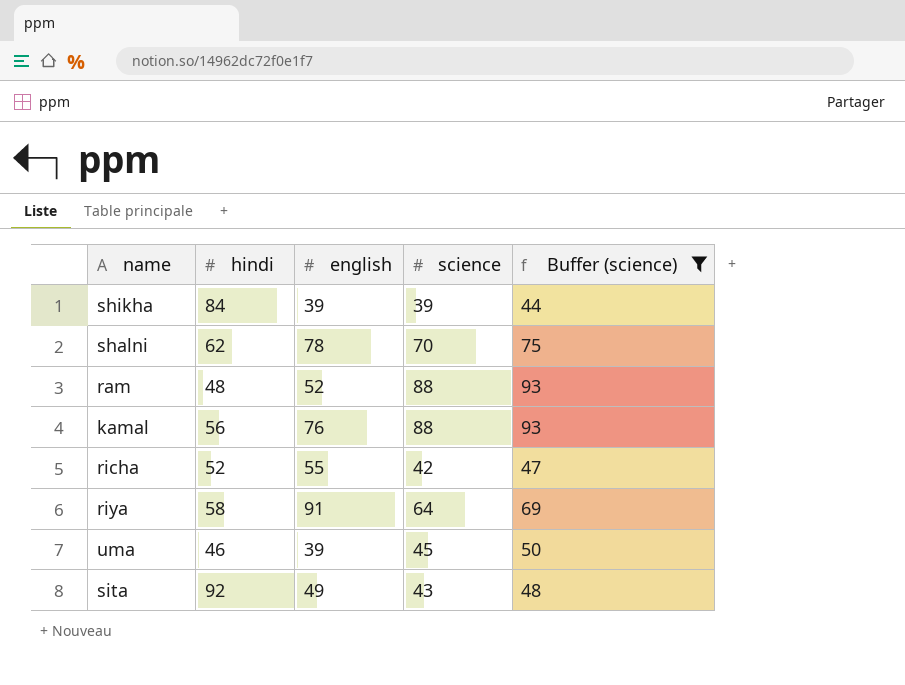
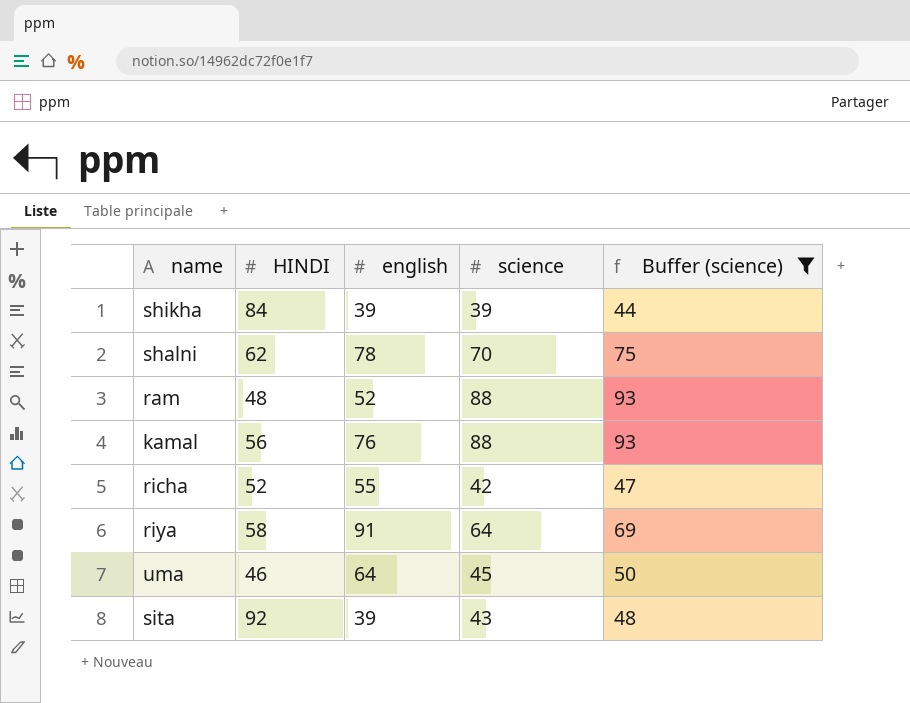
column name: hindi -> HINDI
uma | english: 39 -> 64
sita | english: 49 -> 39

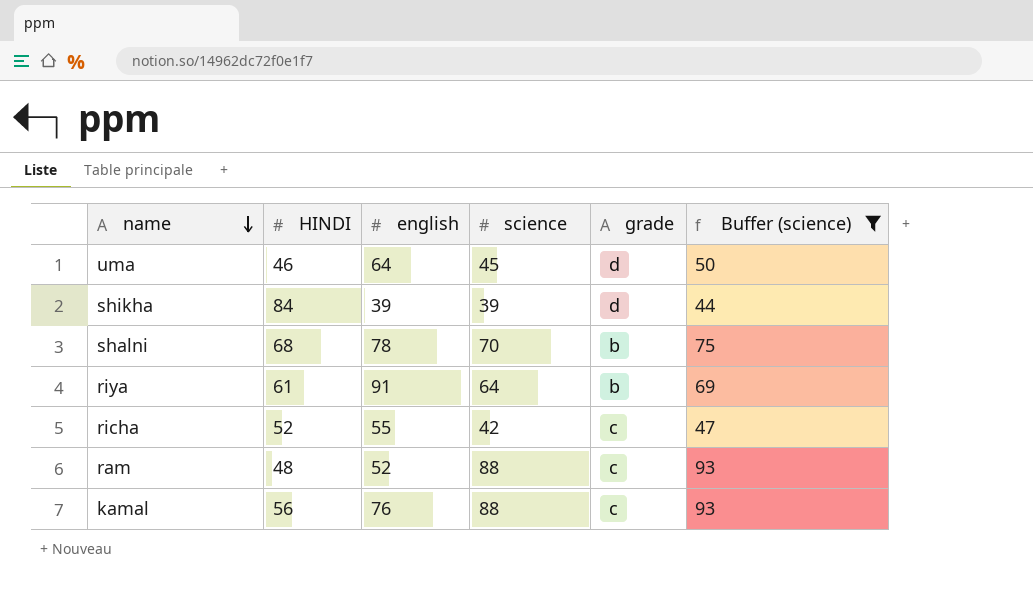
row order: none -> name descending
column grade | position: none -> 5
row sita: 92 | 39 | 43 | 48 -> none
shalni | HINDI: 62 -> 68
riya | HINDI: 58 -> 61

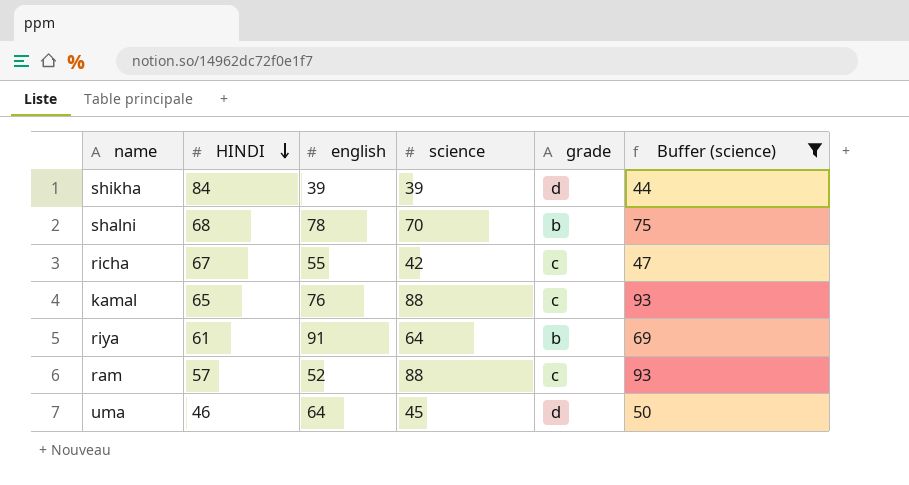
row order: name descending -> HINDI descending
richa | HINDI: 52 -> 67
kamal | HINDI: 56 -> 65
ram | HINDI: 48 -> 57

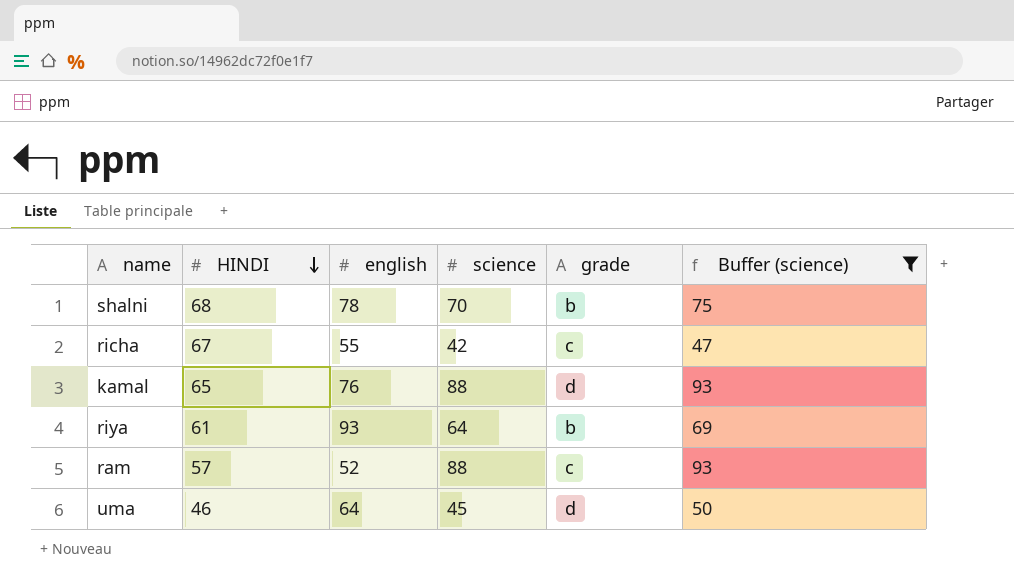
row shikha: 84 | 39 | 39 | d | 44 -> none
kamal | grade: c -> d
riya | english: 91 -> 93

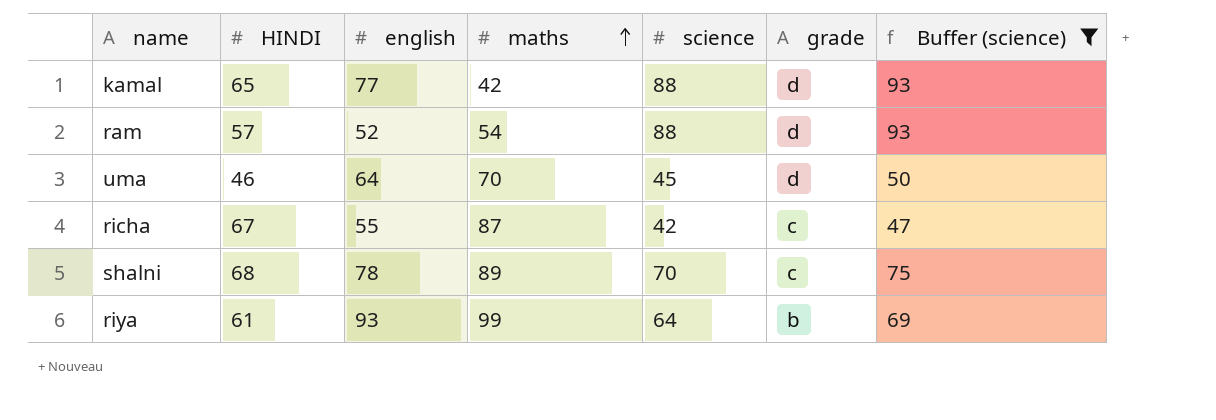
row order: HINDI descending -> maths ascending
column maths | position: none -> 4
kamal | english: 76 -> 77
ram | grade: c -> d
shalni | grade: b -> c

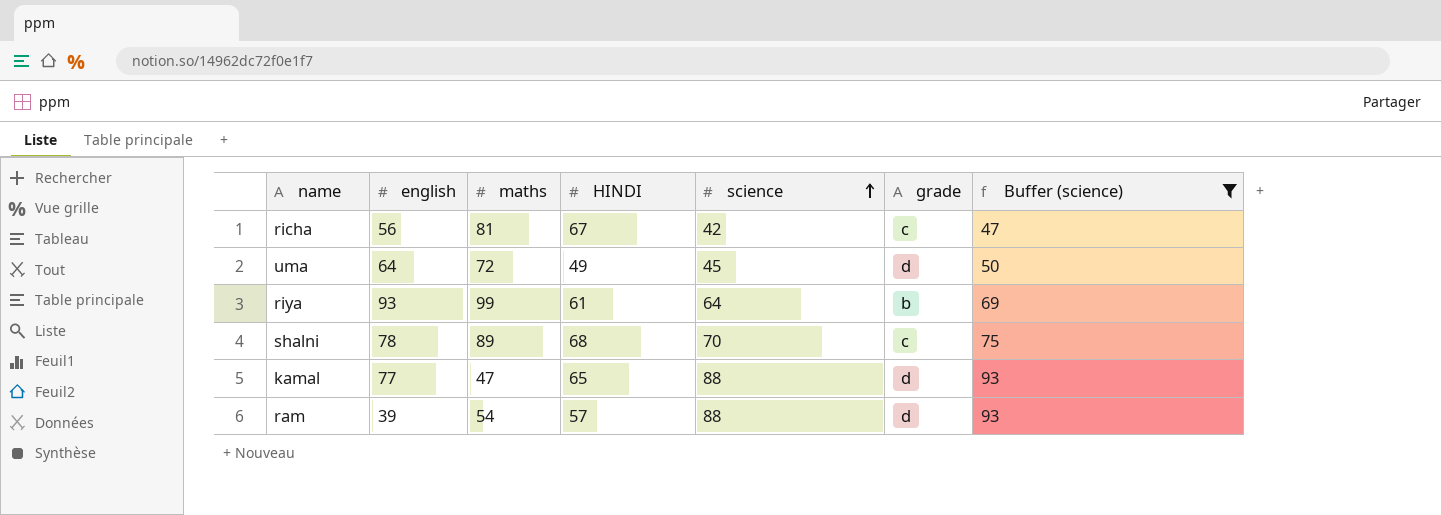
row order: maths ascending -> science ascending
column HINDI | position: 2 -> 4
richa | english: 55 -> 56
richa | maths: 87 -> 81
uma | maths: 70 -> 72
uma | HINDI: 46 -> 49
kamal | maths: 42 -> 47
ram | english: 52 -> 39

